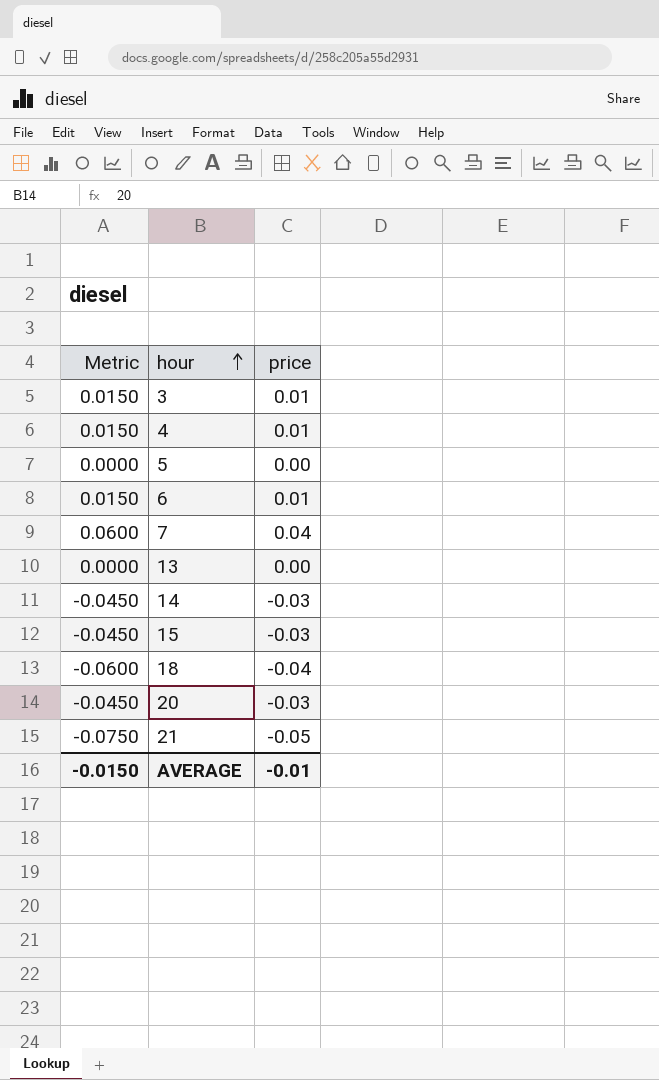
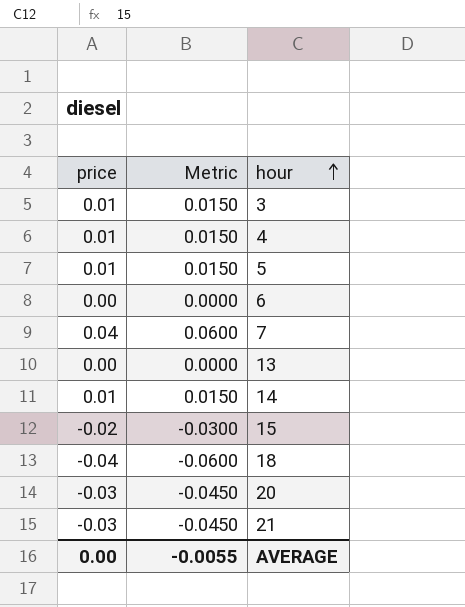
column price | position: 3 -> 1
5 | price: 0.00 -> 0.01
5 | Metric: 0.0000 -> 0.0150
6 | price: 0.01 -> 0.00
6 | Metric: 0.0150 -> 0.0000
14 | price: -0.03 -> 0.01
14 | Metric: -0.0450 -> 0.0150
15 | price: -0.03 -> -0.02
15 | Metric: -0.0450 -> -0.0300
21 | price: -0.05 -> -0.03
21 | Metric: -0.0750 -> -0.0450
AVERAGE | price: -0.01 -> 0.00
AVERAGE | Metric: -0.0150 -> -0.0055

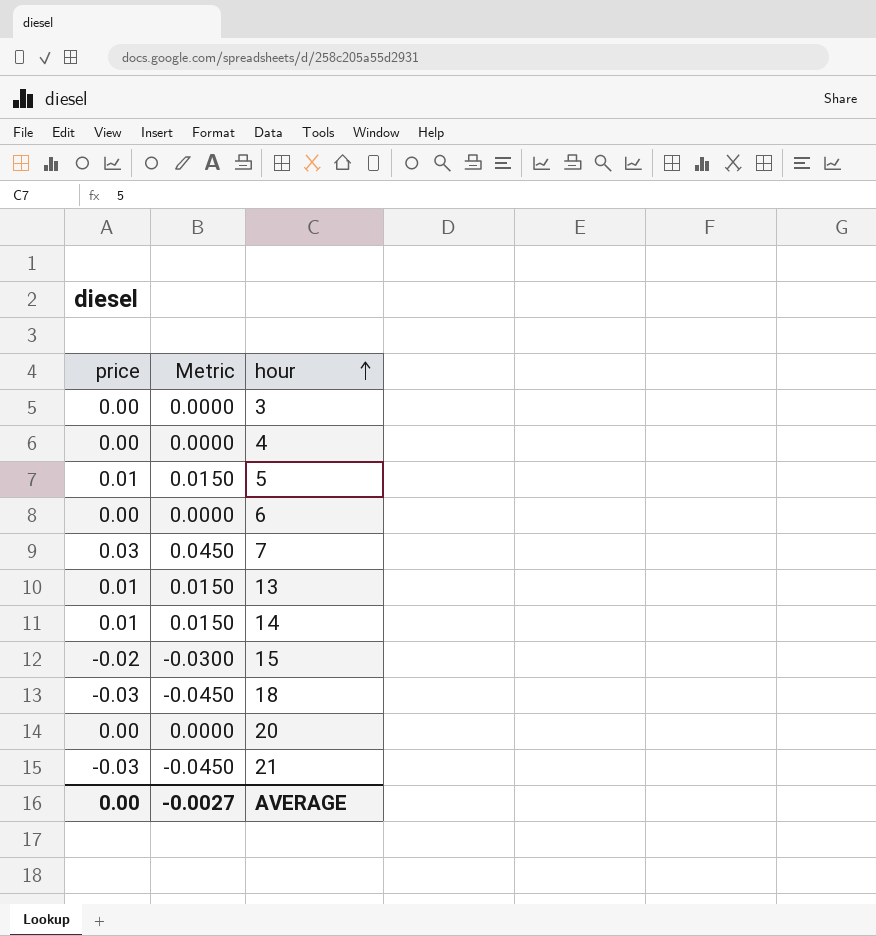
3 | price: 0.01 -> 0.00
3 | Metric: 0.0150 -> 0.0000
4 | price: 0.01 -> 0.00
4 | Metric: 0.0150 -> 0.0000
7 | price: 0.04 -> 0.03
7 | Metric: 0.0600 -> 0.0450
13 | price: 0.00 -> 0.01
13 | Metric: 0.0000 -> 0.0150
18 | price: -0.04 -> -0.03
18 | Metric: -0.0600 -> -0.0450
20 | price: -0.03 -> 0.00
20 | Metric: -0.0450 -> 0.0000
AVERAGE | Metric: -0.0055 -> -0.0027

